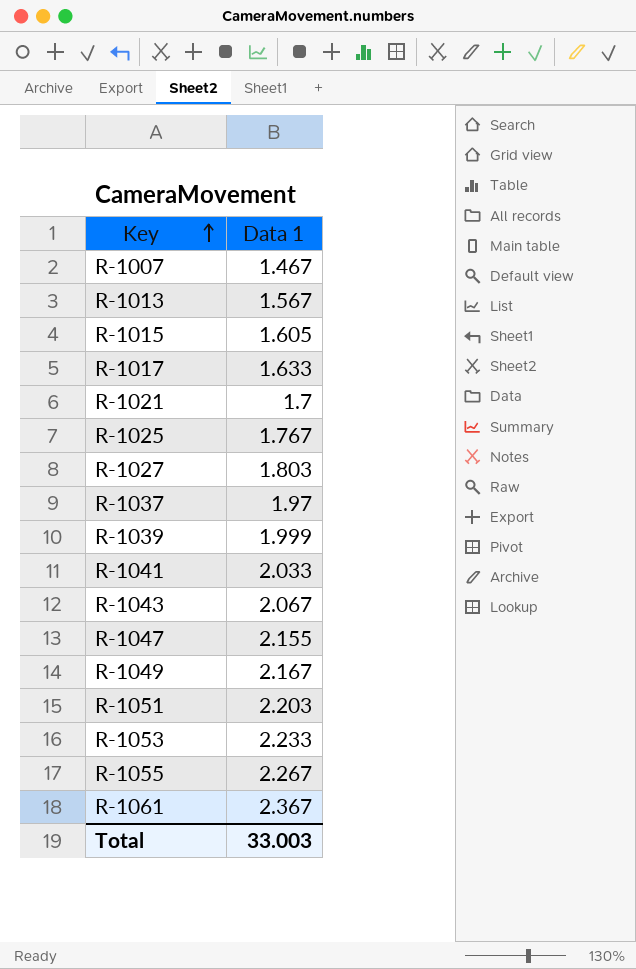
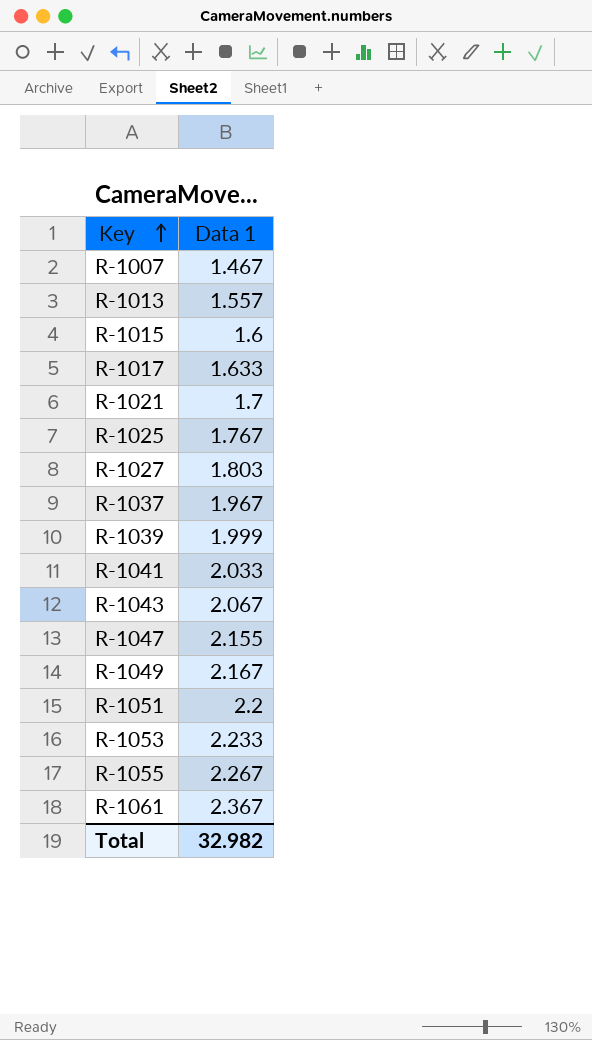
R-1013 | Data 1: 1.567 -> 1.557
R-1015 | Data 1: 1.605 -> 1.6
R-1037 | Data 1: 1.97 -> 1.967
R-1051 | Data 1: 2.203 -> 2.2
Total | Data 1: 33.003 -> 32.982

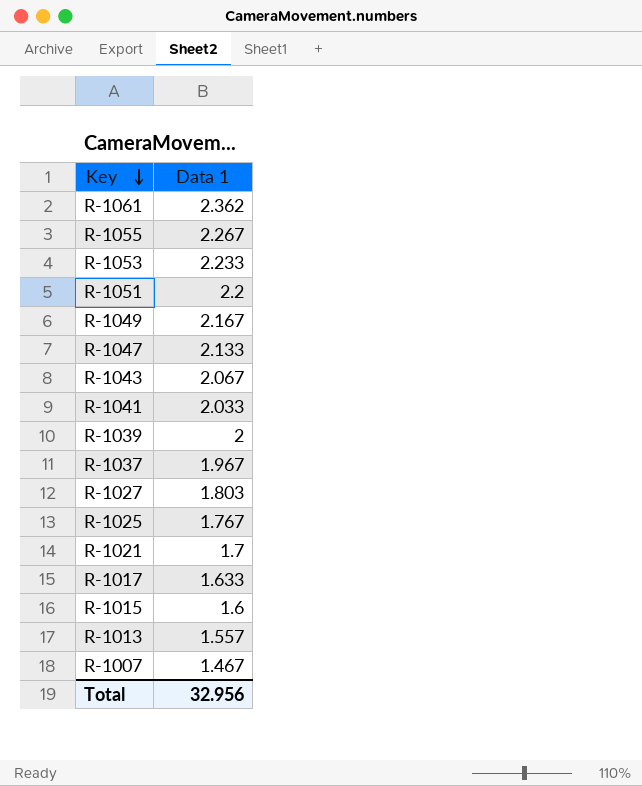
row order: Key ascending -> Key descending
R-1061 | Data 1: 2.367 -> 2.362
R-1047 | Data 1: 2.155 -> 2.133
R-1039 | Data 1: 1.999 -> 2
Total | Data 1: 32.982 -> 32.956

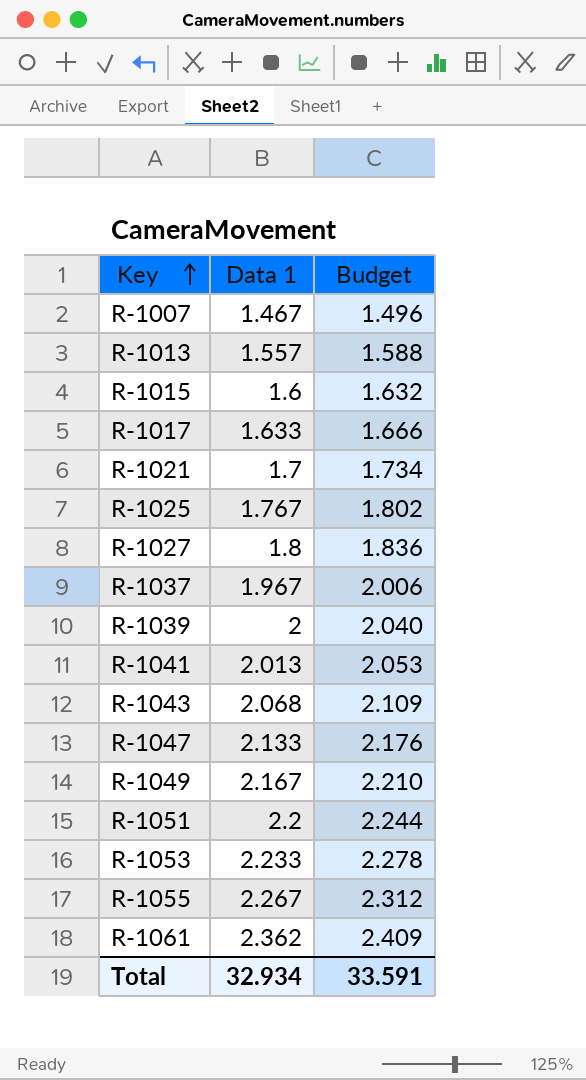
row order: Key descending -> Key ascending
column Budget | formula: none -> [Data 1] * 1.02
R-1027 | Data 1: 1.803 -> 1.8
R-1041 | Data 1: 2.033 -> 2.013
R-1043 | Data 1: 2.067 -> 2.068
Total | Data 1: 32.956 -> 32.934

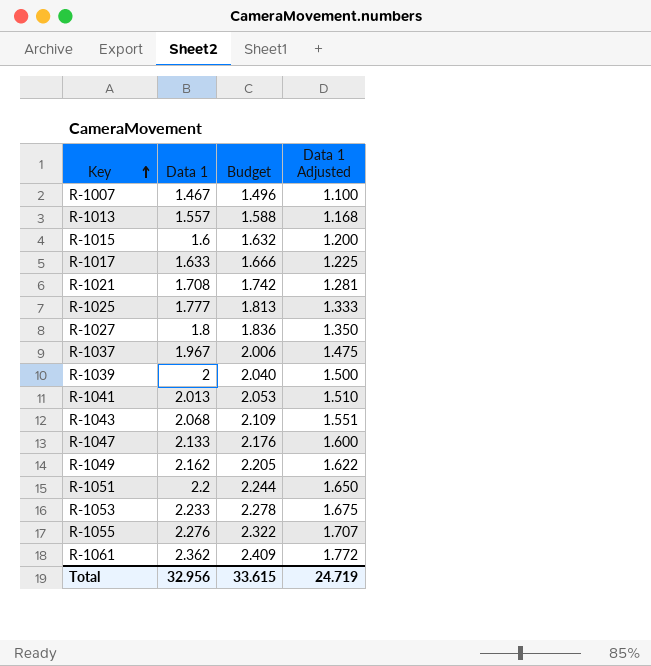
column Data 1 Adjusted | formula: none -> [Data 1] * 0.75
R-1021 | Data 1: 1.7 -> 1.708
R-1021 | Budget: 1.734 -> 1.742
R-1025 | Data 1: 1.767 -> 1.777
R-1025 | Budget: 1.802 -> 1.813
R-1049 | Data 1: 2.167 -> 2.162
R-1049 | Budget: 2.210 -> 2.205
R-1055 | Data 1: 2.267 -> 2.276
R-1055 | Budget: 2.312 -> 2.322
Total | Data 1: 32.934 -> 32.956
Total | Budget: 33.591 -> 33.615

